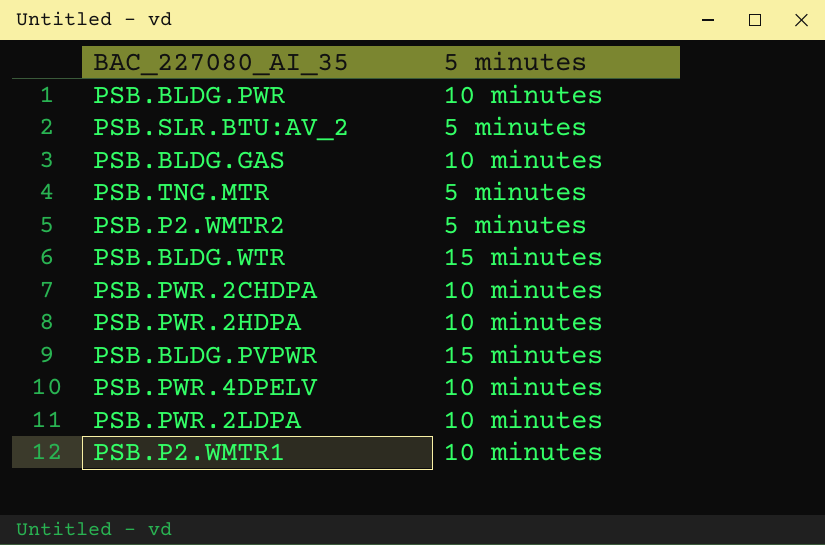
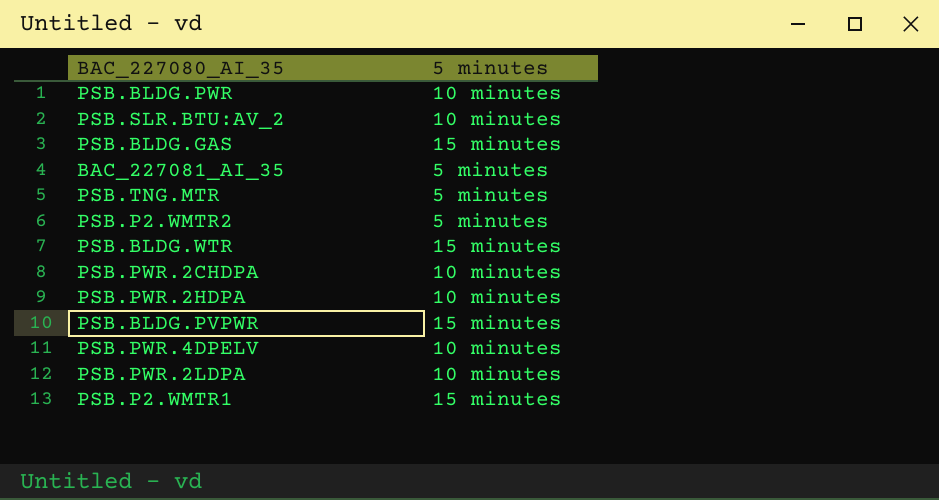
PSB.SLR.BTU:AV_2 | 5 minutes: 5 minutes -> 10 minutes
PSB.BLDG.GAS | 5 minutes: 10 minutes -> 15 minutes
row BAC_227081_AI_35: none -> 5 minutes
PSB.P2.WMTR1 | 5 minutes: 10 minutes -> 15 minutes

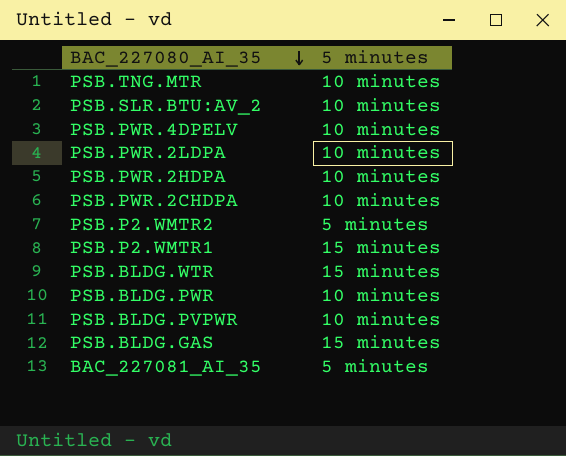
row order: none -> BAC_227080_AI_35 descending
PSB.TNG.MTR | 5 minutes: 5 minutes -> 10 minutes
PSB.BLDG.PVPWR | 5 minutes: 15 minutes -> 10 minutes

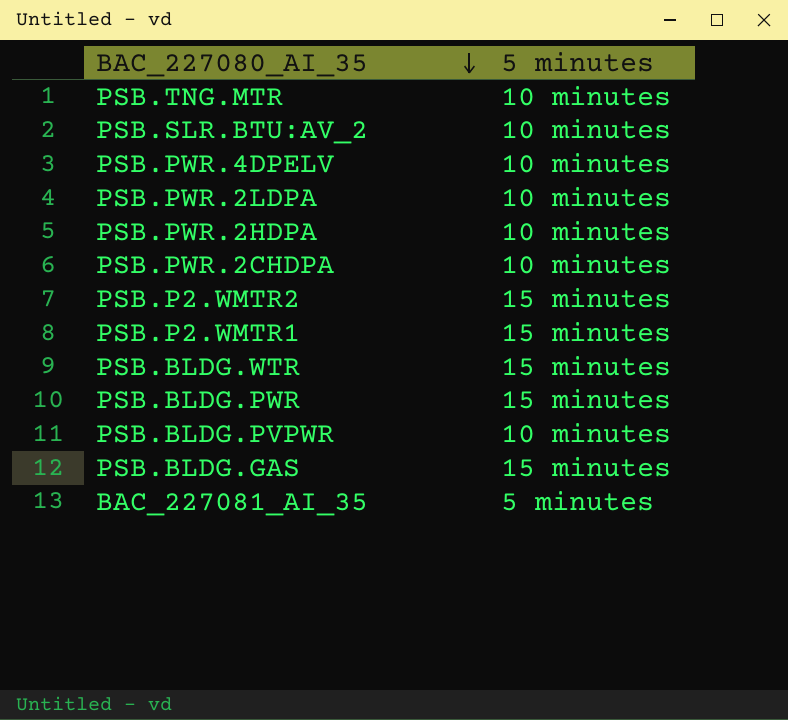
PSB.P2.WMTR2 | 5 minutes: 5 minutes -> 15 minutes
PSB.BLDG.PWR | 5 minutes: 10 minutes -> 15 minutes

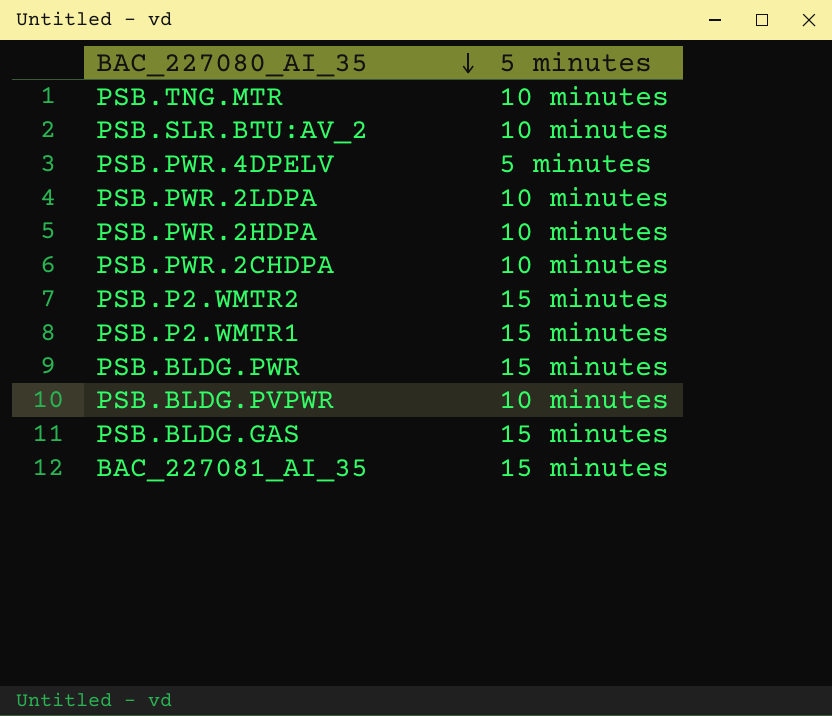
row PSB.BLDG.WTR: 15 minutes -> none
PSB.PWR.4DPELV | 5 minutes: 10 minutes -> 5 minutes
BAC_227081_AI_35 | 5 minutes: 5 minutes -> 15 minutes

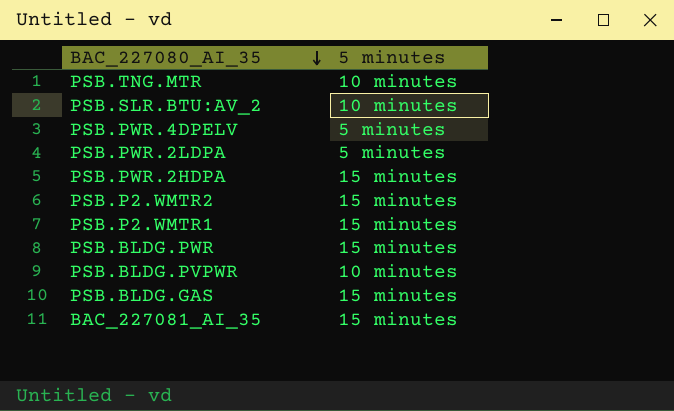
row PSB.PWR.2CHDPA: 10 minutes -> none
PSB.PWR.2LDPA | 5 minutes: 10 minutes -> 5 minutes
PSB.PWR.2HDPA | 5 minutes: 10 minutes -> 15 minutes

